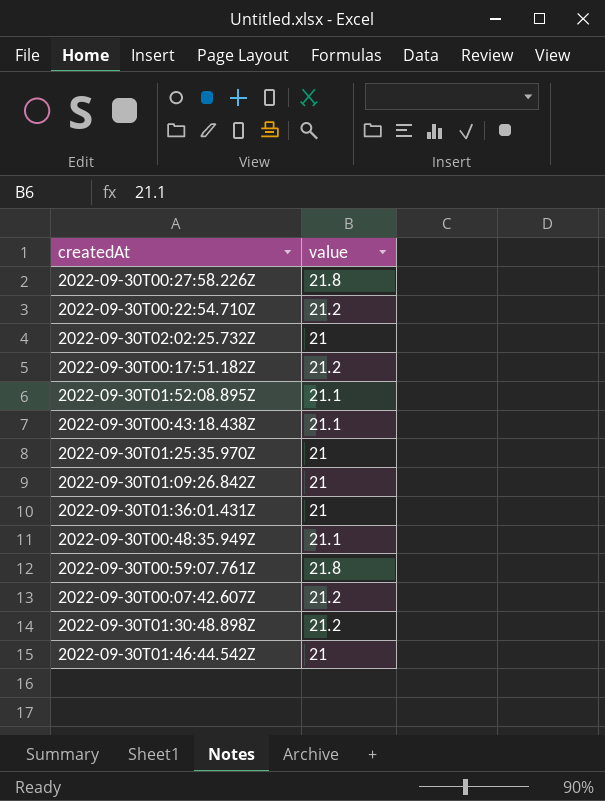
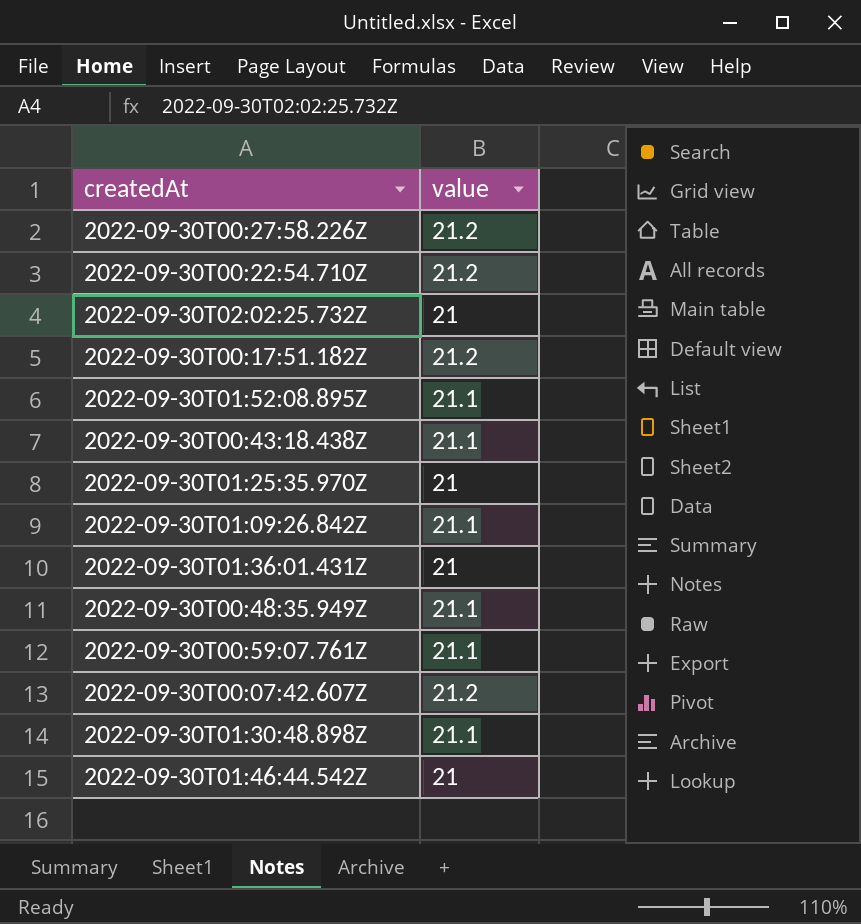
2022-09-30T00:27:58.226Z | value: 21.8 -> 21.2
2022-09-30T01:09:26.842Z | value: 21 -> 21.1
2022-09-30T00:59:07.761Z | value: 21.8 -> 21.1
2022-09-30T01:30:48.898Z | value: 21.2 -> 21.1

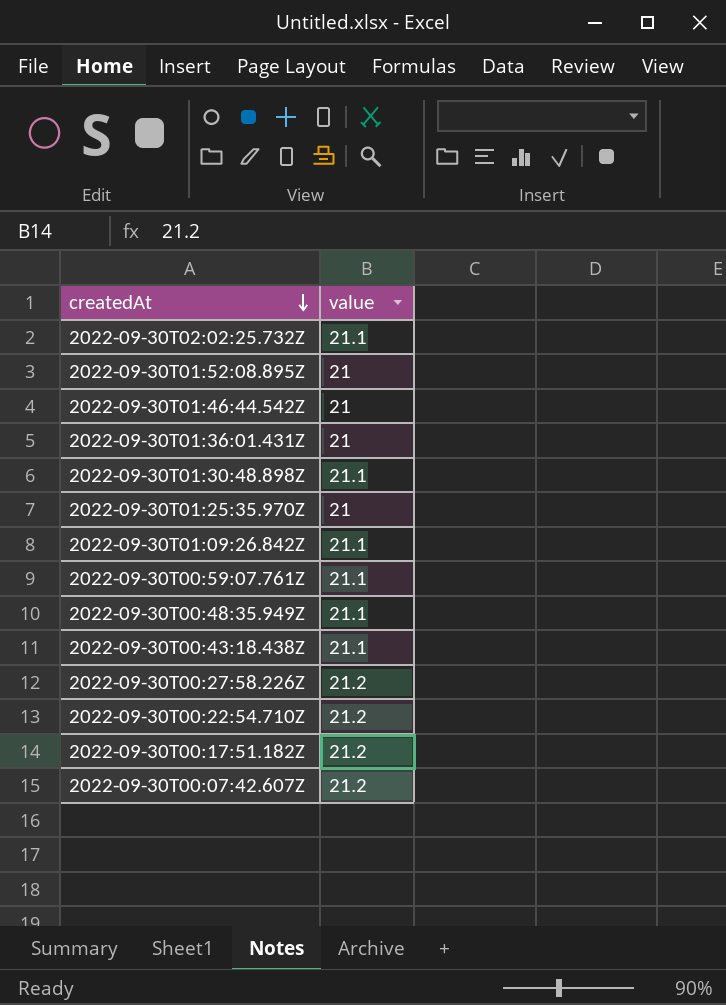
row order: none -> createdAt descending
2022-09-30T02:02:25.732Z | value: 21 -> 21.1
2022-09-30T01:52:08.895Z | value: 21.1 -> 21

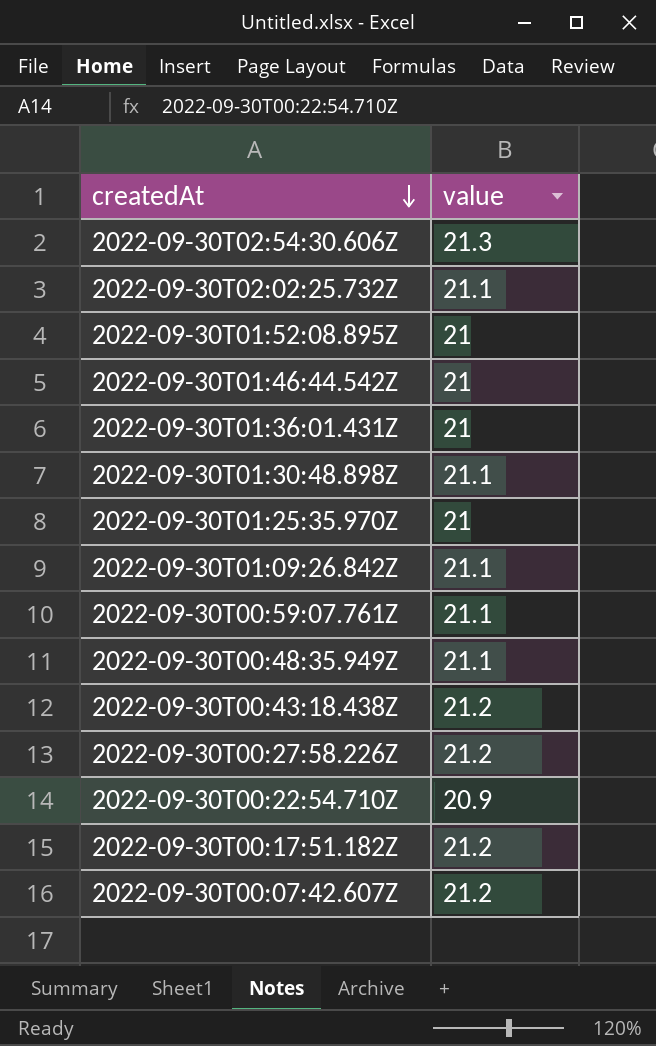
row 2022-09-30T02:54:30.606Z: none -> 21.3
2022-09-30T00:43:18.438Z | value: 21.1 -> 21.2
2022-09-30T00:22:54.710Z | value: 21.2 -> 20.9

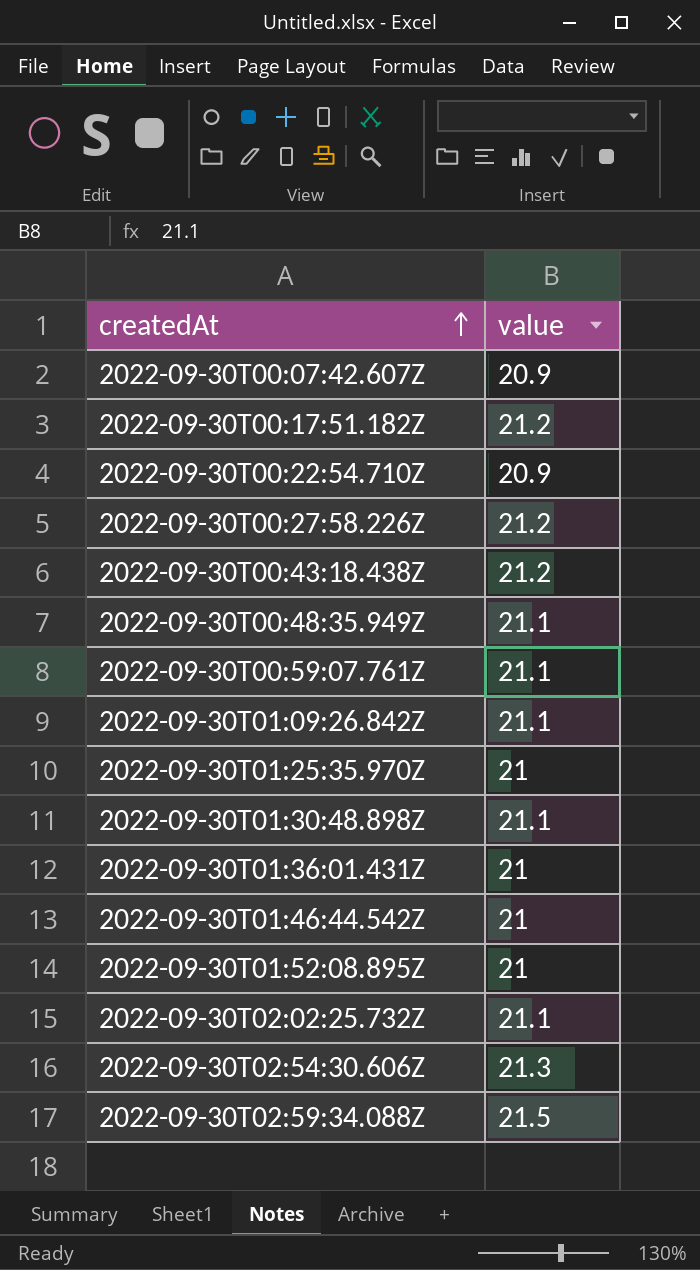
row order: createdAt descending -> createdAt ascending
2022-09-30T00:07:42.607Z | value: 21.2 -> 20.9
row 2022-09-30T02:59:34.088Z: none -> 21.5

